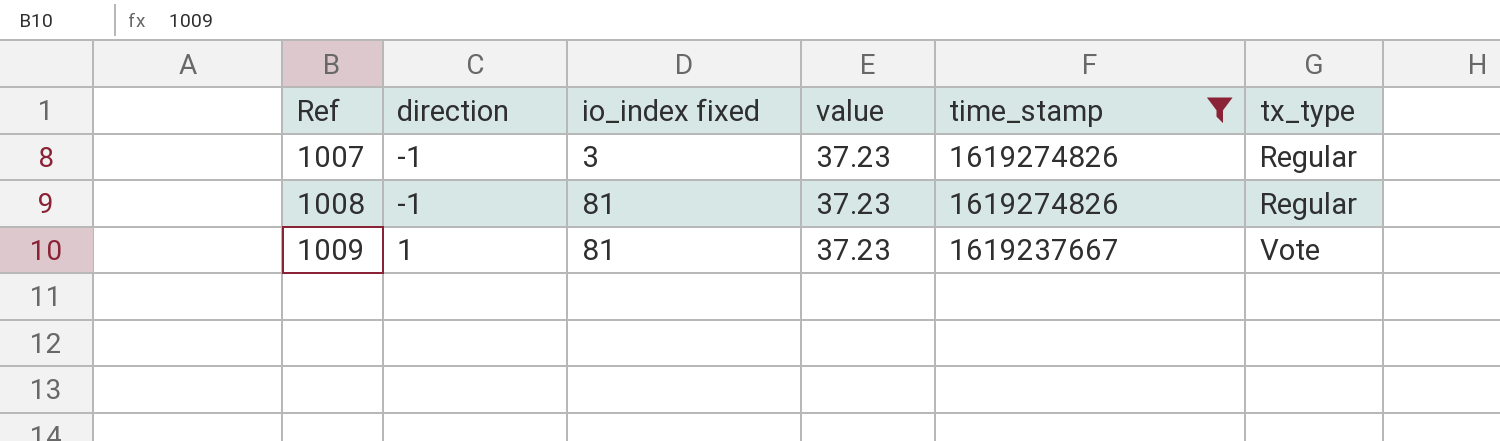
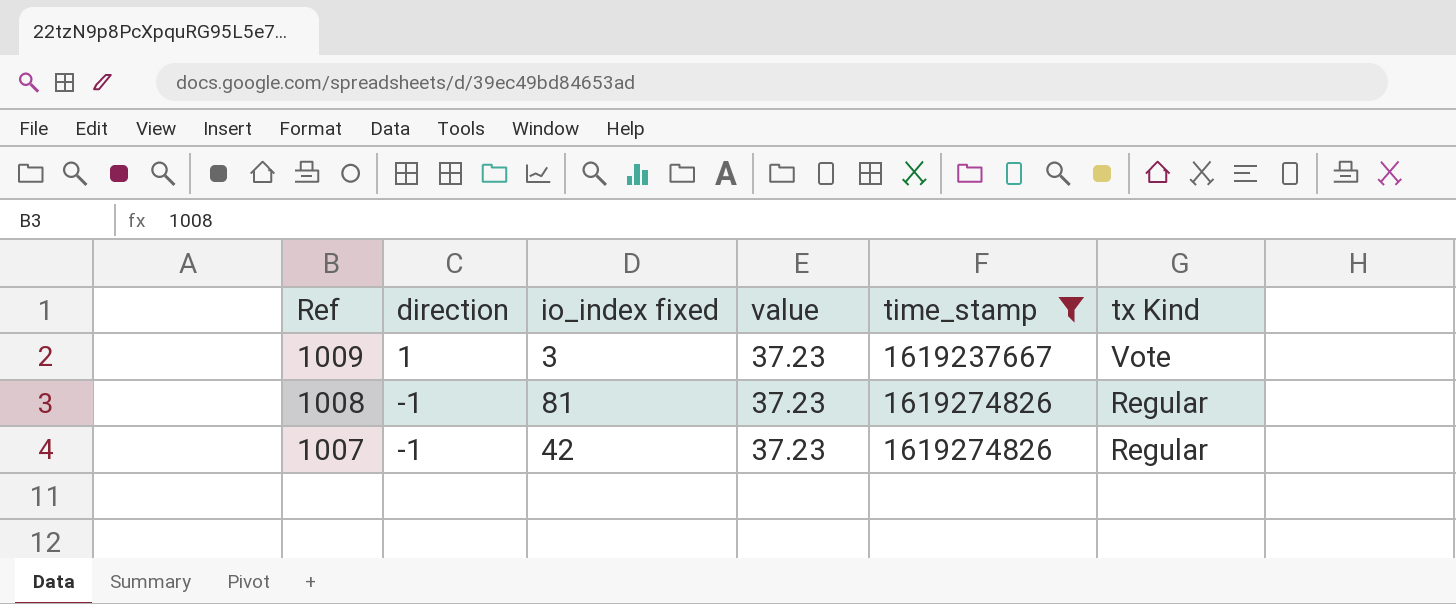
row order: Ref ascending -> Ref descending
column name: tx_type -> tx Kind
1009 | io_index fixed: 81 -> 3
1007 | io_index fixed: 3 -> 42

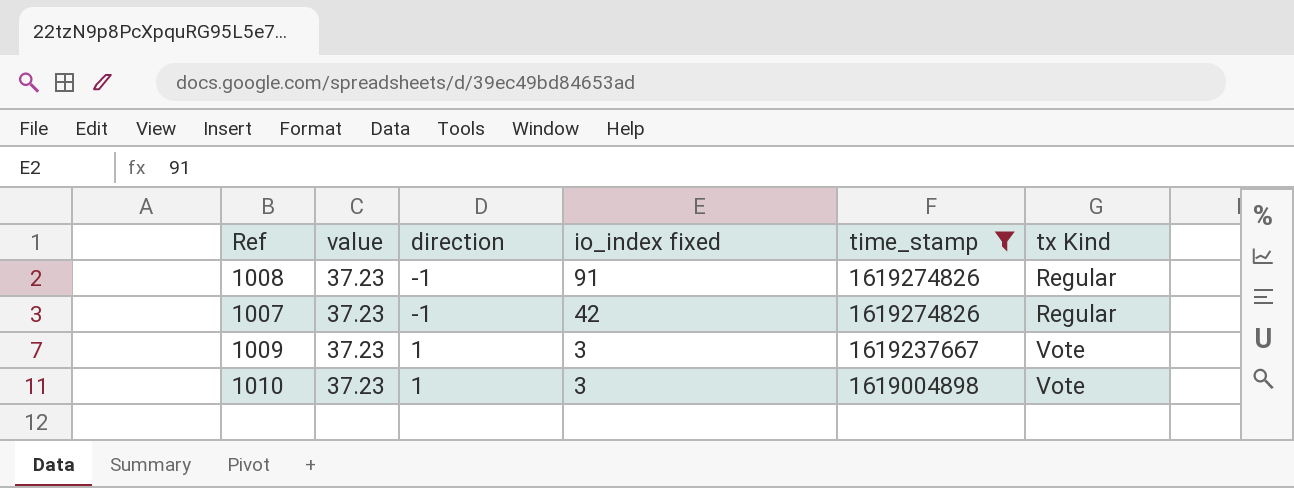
row order: Ref descending -> direction ascending
column value | position: 4 -> 2
1008 | io_index fixed: 81 -> 91
row 1010: none -> 37.23 | 1 | 3 | 1619004898 | Vote

